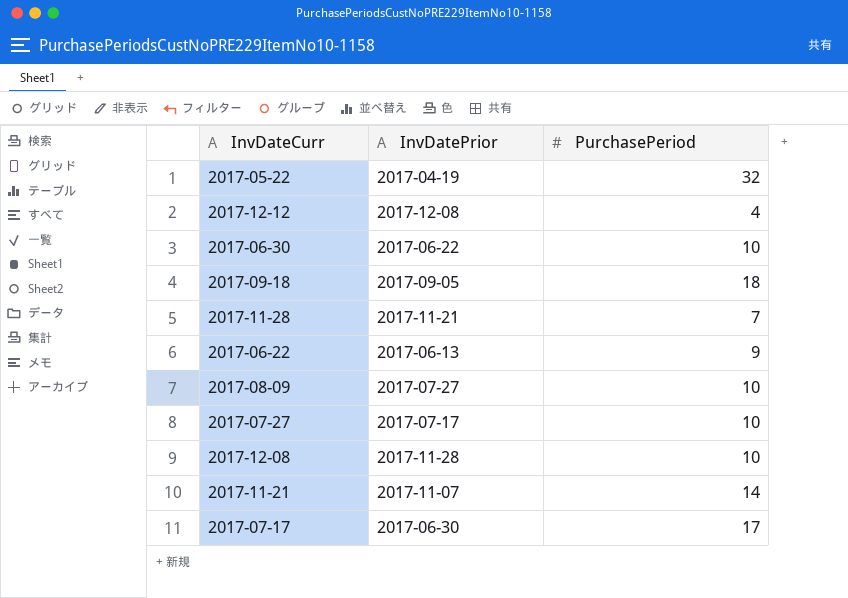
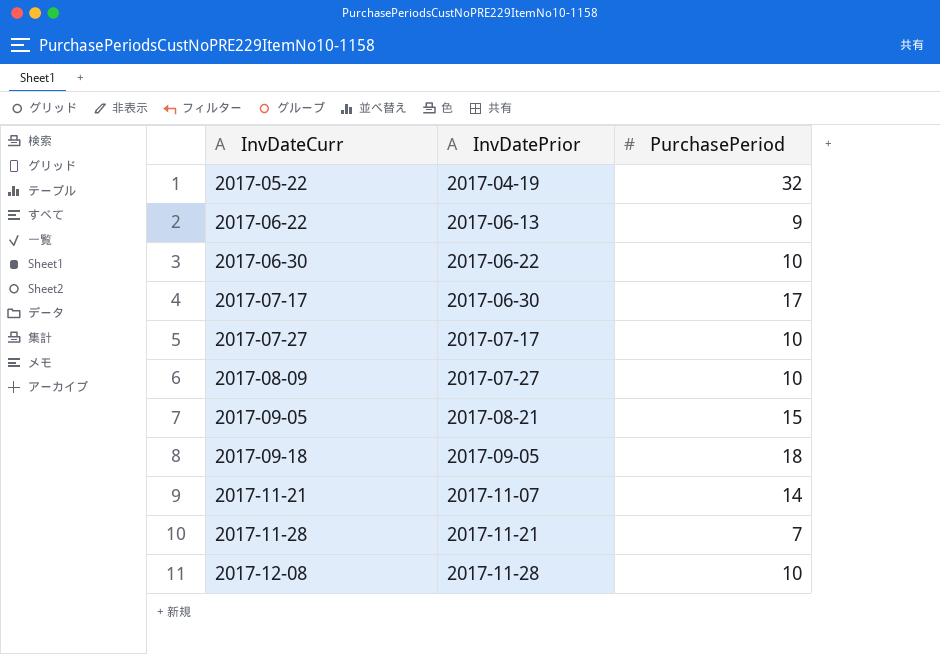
row order: none -> InvDateCurr ascending
row 2017-12-12: 2017-12-08 | 4 -> none
row 2017-09-05: none -> 2017-08-21 | 15

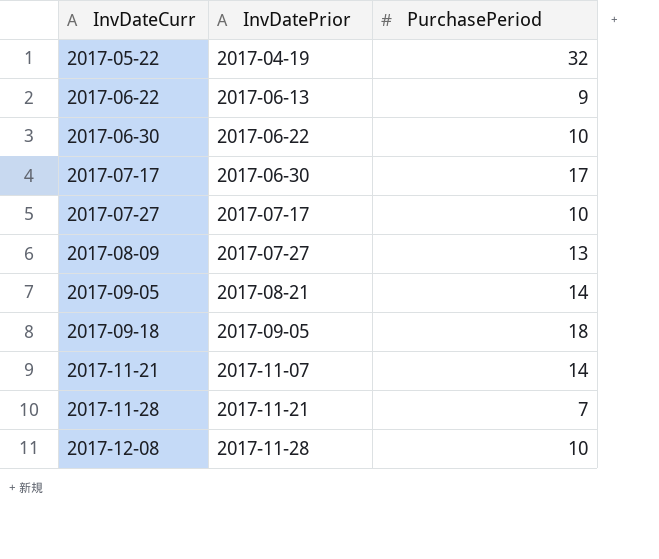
2017-08-09 | PurchasePeriod: 10 -> 13
2017-09-05 | PurchasePeriod: 15 -> 14

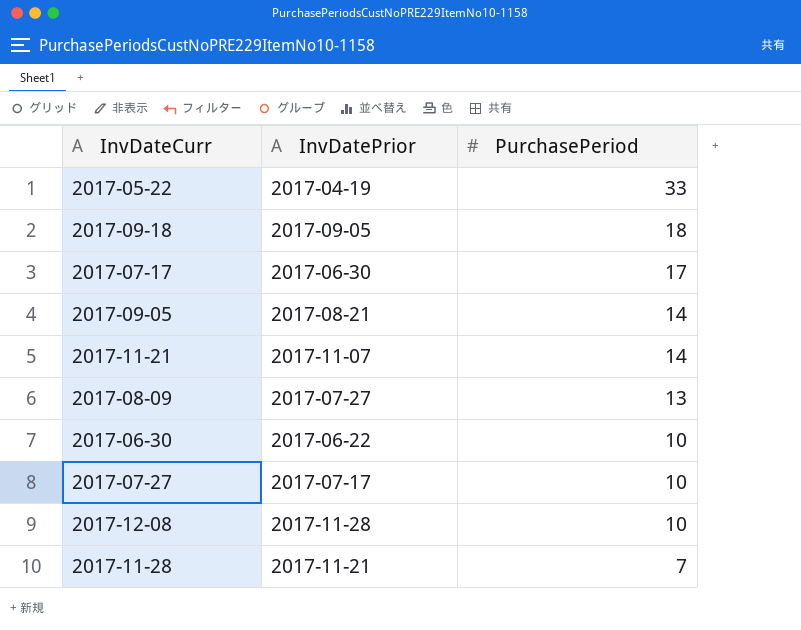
row order: InvDateCurr ascending -> PurchasePeriod descending
row 2017-06-22: 2017-06-13 | 9 -> none
2017-05-22 | PurchasePeriod: 32 -> 33

